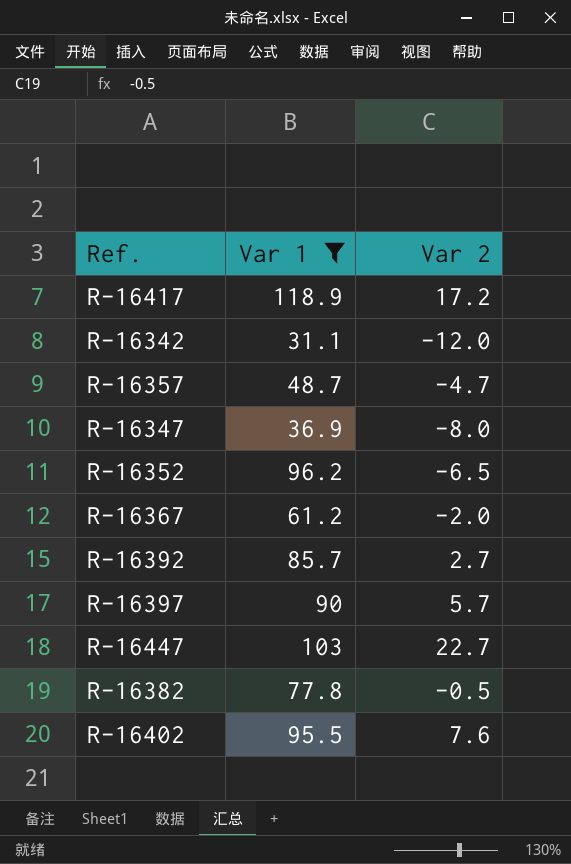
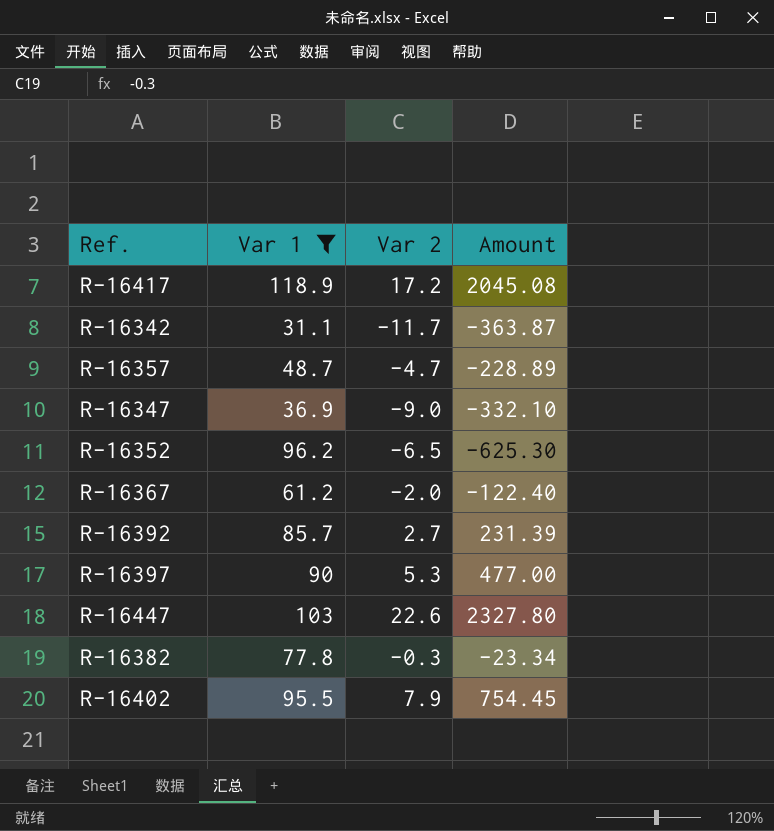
column Amount | formula: none -> [Var 1] * [Var 2]
R-16342 | Var 2: -12.0 -> -11.7
R-16347 | Var 2: -8.0 -> -9.0
R-16397 | Var 2: 5.7 -> 5.3
R-16447 | Var 2: 22.7 -> 22.6
R-16382 | Var 2: -0.5 -> -0.3
R-16402 | Var 2: 7.6 -> 7.9

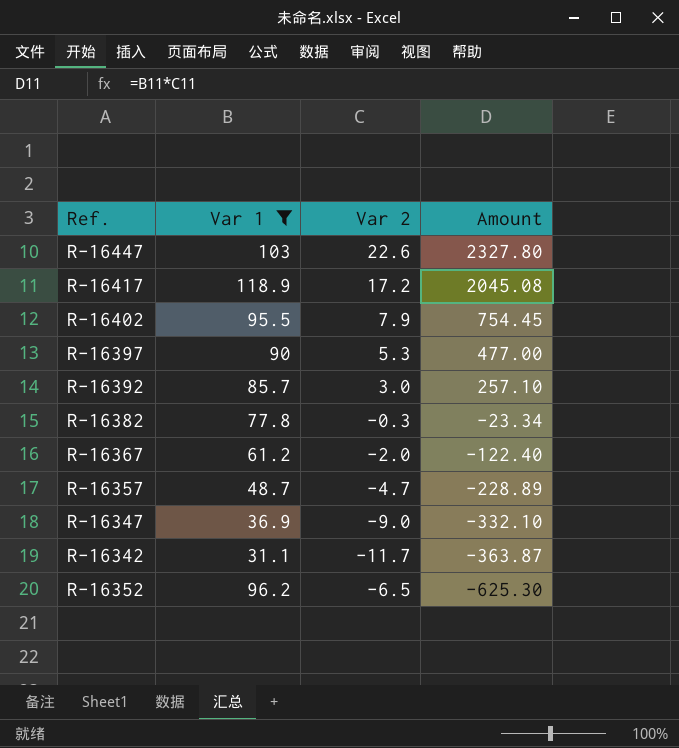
row order: none -> Amount descending
R-16392 | Var 2: 2.7 -> 3.0
R-16392 | Amount: 231.39 -> 257.10

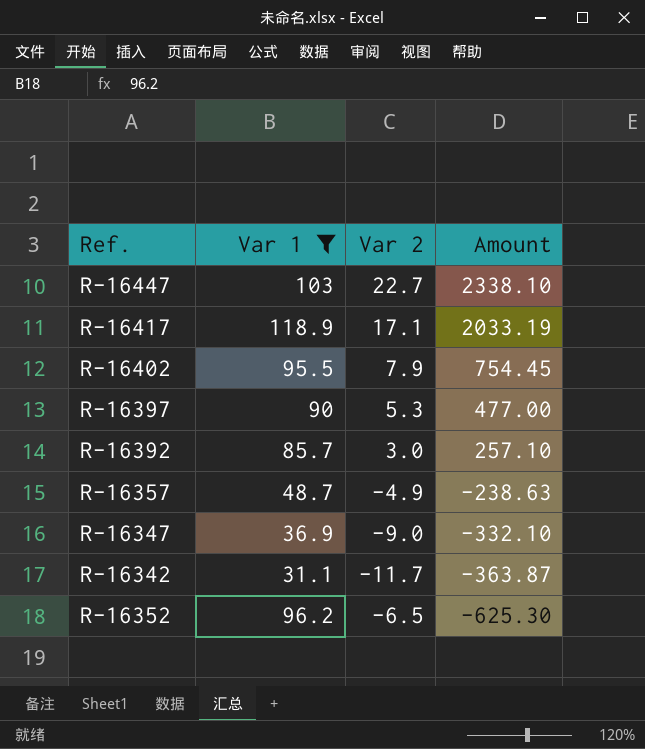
row R-16382: 77.8 | -0.3 | -23.34 -> none
row R-16367: 61.2 | -2.0 | -122.40 -> none
R-16447 | Var 2: 22.6 -> 22.7
R-16447 | Amount: 2327.80 -> 2338.10
R-16417 | Var 2: 17.2 -> 17.1
R-16417 | Amount: 2045.08 -> 2033.19
R-16357 | Var 2: -4.7 -> -4.9
R-16357 | Amount: -228.89 -> -238.63

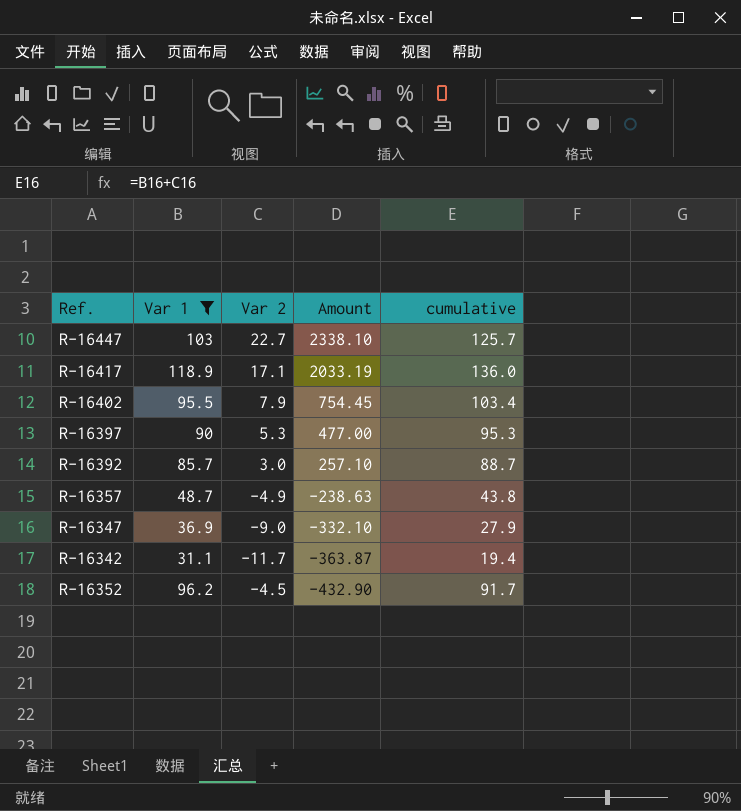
column cumulative | formula: none -> [Var 1] + [Var 2]
R-16352 | Var 2: -6.5 -> -4.5
R-16352 | Amount: -625.30 -> -432.90

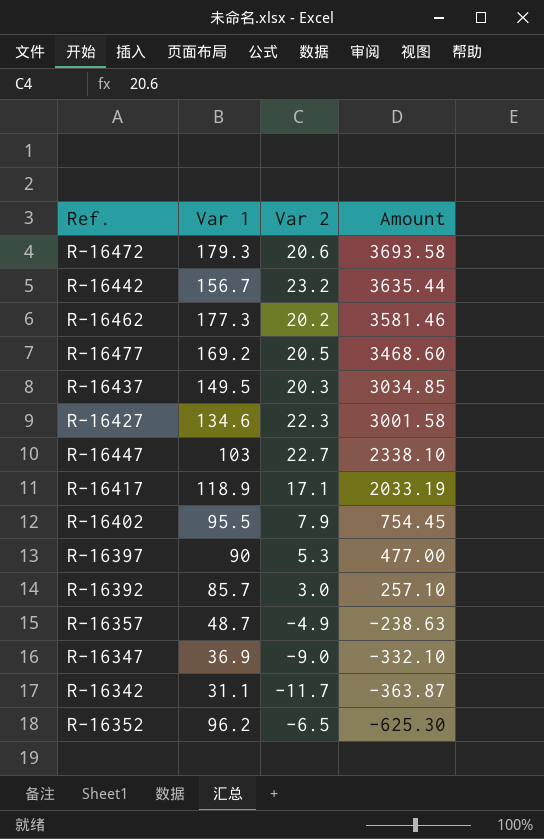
filter: Var 1 <= 118.9 -> none
column cumulative | formula: [Var 1] + [Var 2] -> none
R-16352 | Var 2: -4.5 -> -6.5
R-16352 | Amount: -432.90 -> -625.30

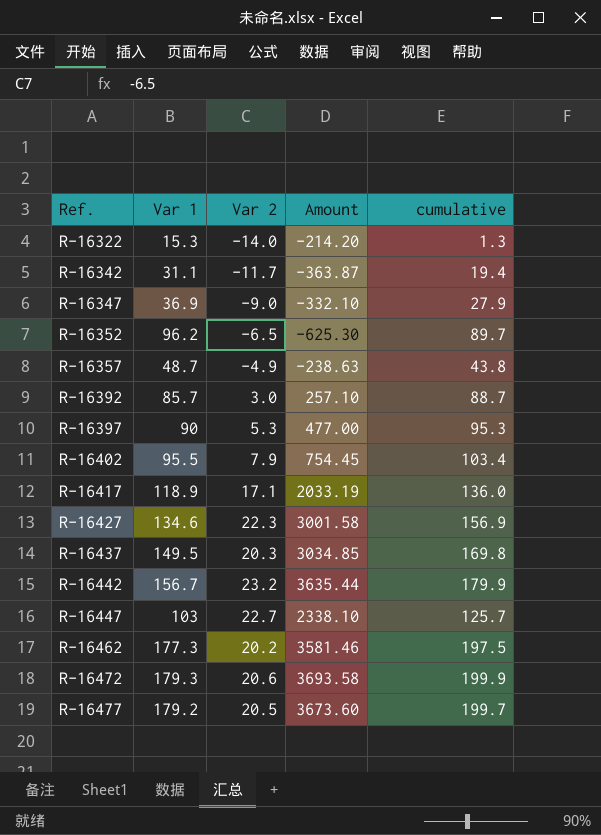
row order: Amount descending -> Ref. ascending
column cumulative | formula: none -> [Var 1] + [Var 2]
row R-16322: none -> 15.3 | -14.0 | -214.20 | 1.3
R-16477 | Var 1: 169.2 -> 179.2
R-16477 | Amount: 3468.60 -> 3673.60

